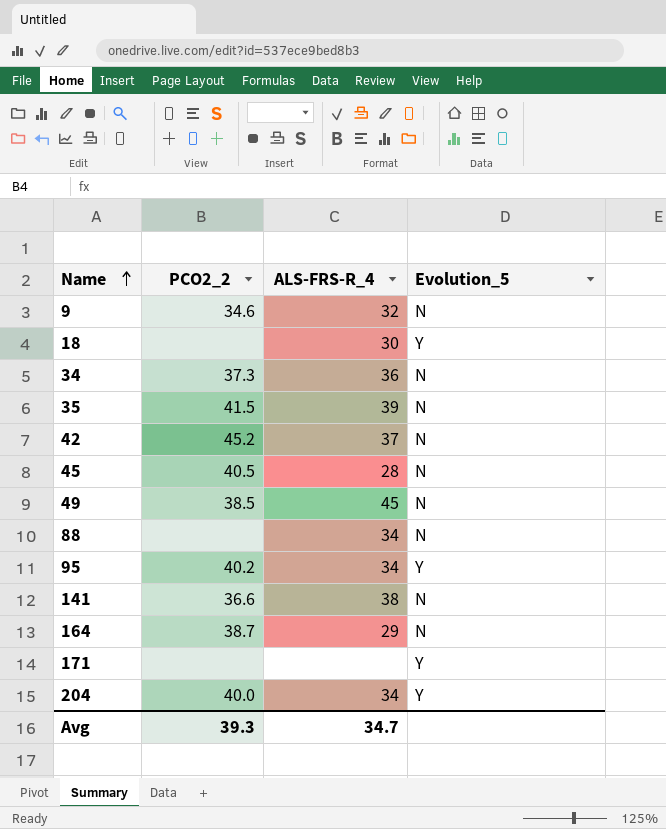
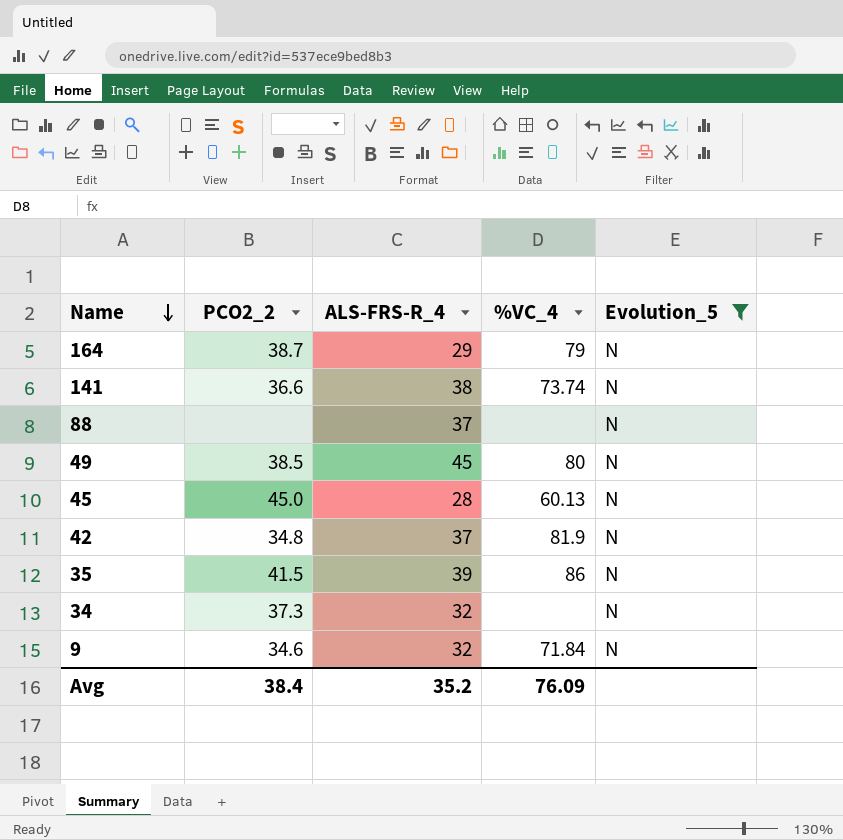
filter: none -> Evolution_5 = N
row order: Name ascending -> Name descending
column %VC_4 | position: none -> 4
88 | ALS-FRS-R_4: 34 -> 37
45 | PCO2_2: 40.5 -> 45.0
42 | PCO2_2: 45.2 -> 34.8
34 | ALS-FRS-R_4: 36 -> 32
Avg | PCO2_2: 39.3 -> 38.4
Avg | ALS-FRS-R_4: 34.7 -> 35.2

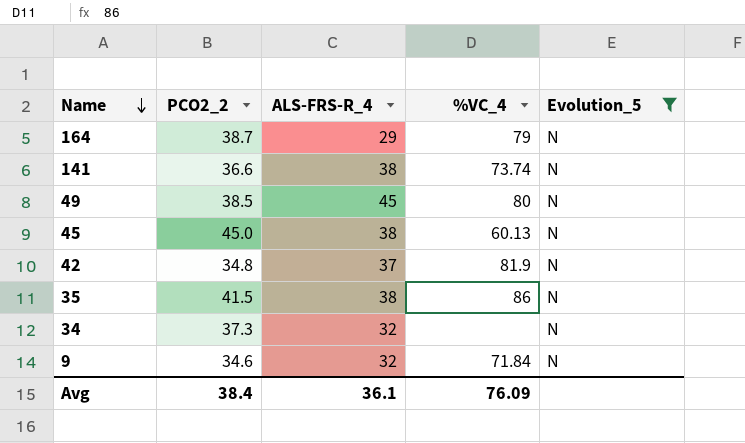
row 88: none | 37 | none | N -> none
45 | ALS-FRS-R_4: 28 -> 38
35 | ALS-FRS-R_4: 39 -> 38
Avg | ALS-FRS-R_4: 35.2 -> 36.1

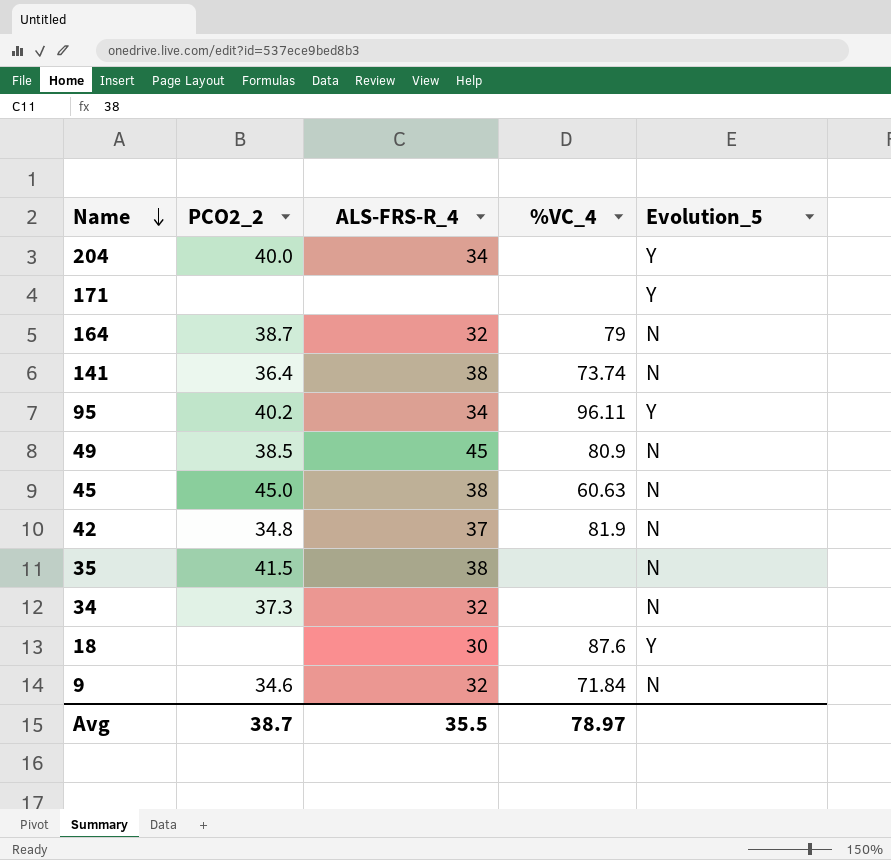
filter: Evolution_5 = N -> none
164 | ALS-FRS-R_4: 29 -> 32
141 | PCO2_2: 36.6 -> 36.4
49 | %VC_4: 80 -> 80.9
45 | %VC_4: 60.13 -> 60.63
35 | %VC_4: 86 -> none
Avg | PCO2_2: 38.4 -> 38.7
Avg | ALS-FRS-R_4: 36.1 -> 35.5
Avg | %VC_4: 76.09 -> 78.97

